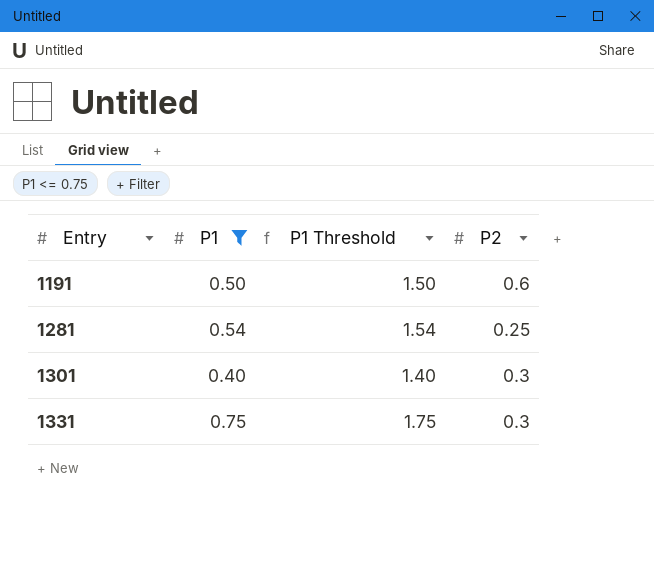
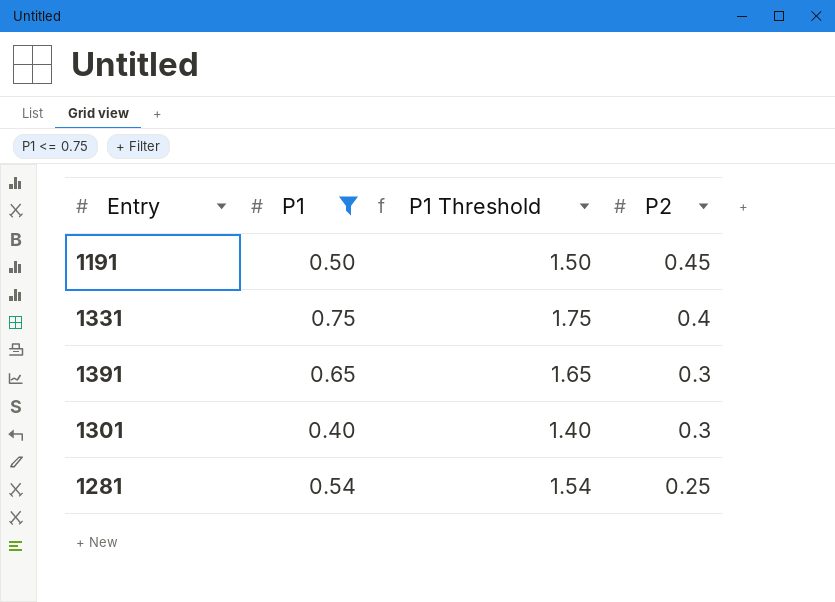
row order: Entry ascending -> P2 descending
1191 | P2: 0.6 -> 0.45
1331 | P2: 0.3 -> 0.4
row 1391: none -> 0.65 | 1.65 | 0.3

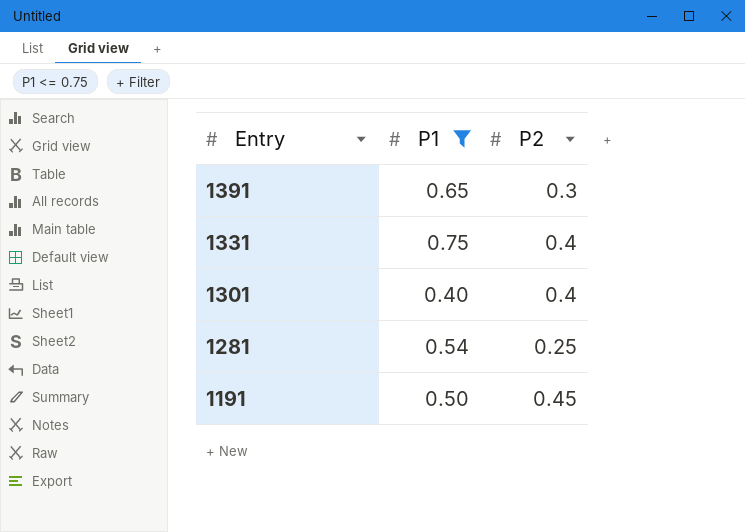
row order: P2 descending -> Entry descending
column P1 Threshold | formula: [P1] + 1 -> none
1301 | P2: 0.3 -> 0.4

